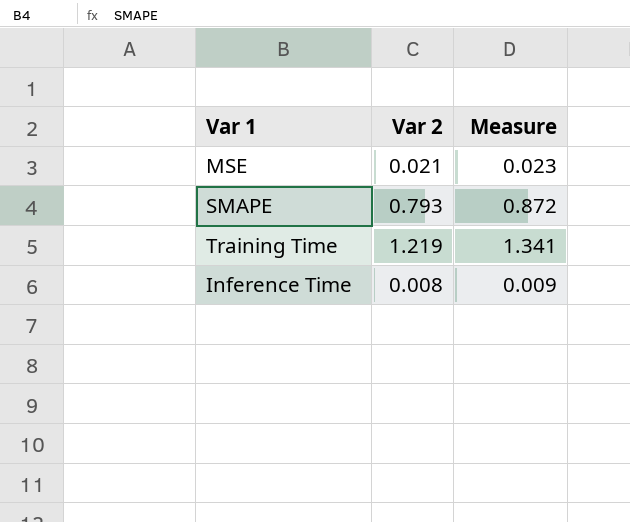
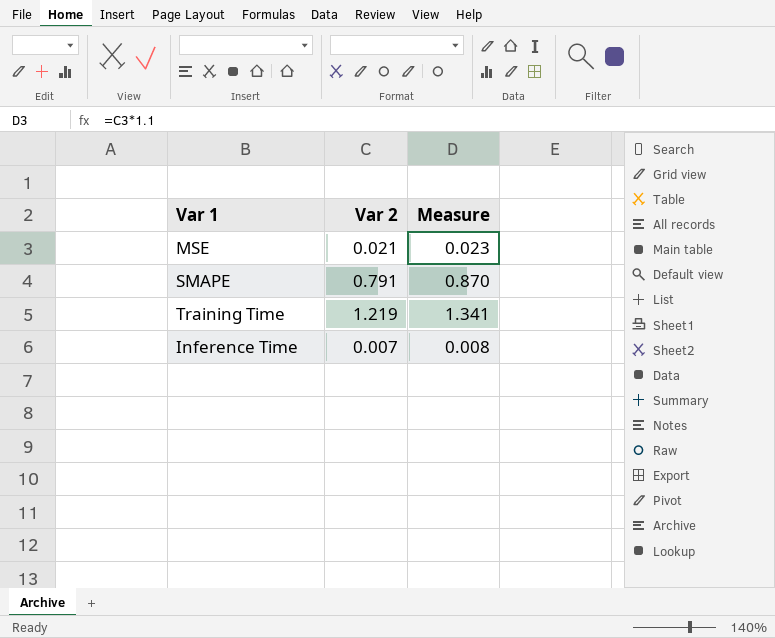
SMAPE | Var 2: 0.793 -> 0.791
SMAPE | Measure: 0.872 -> 0.870
Inference Time | Var 2: 0.008 -> 0.007
Inference Time | Measure: 0.009 -> 0.008

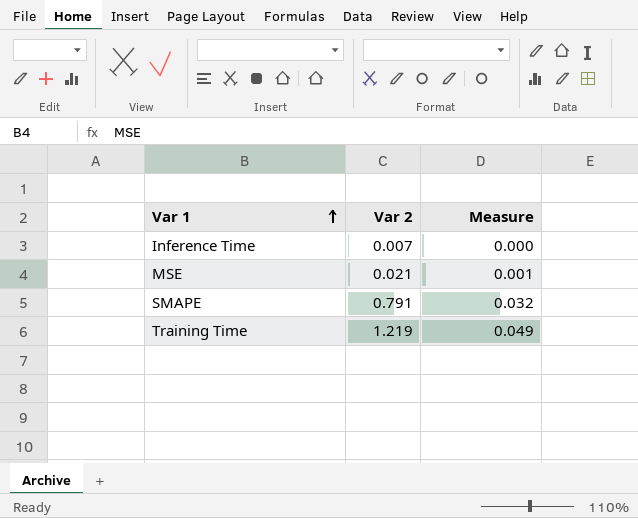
row order: none -> Var 1 ascending
column Measure | formula: [Var 2] * 1.1 -> [Var 2] * 0.04

